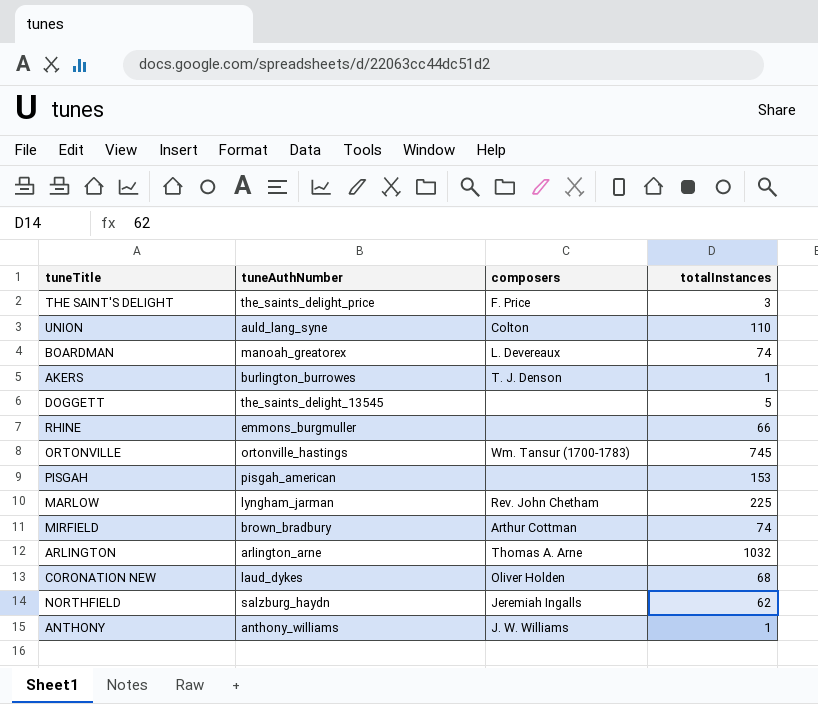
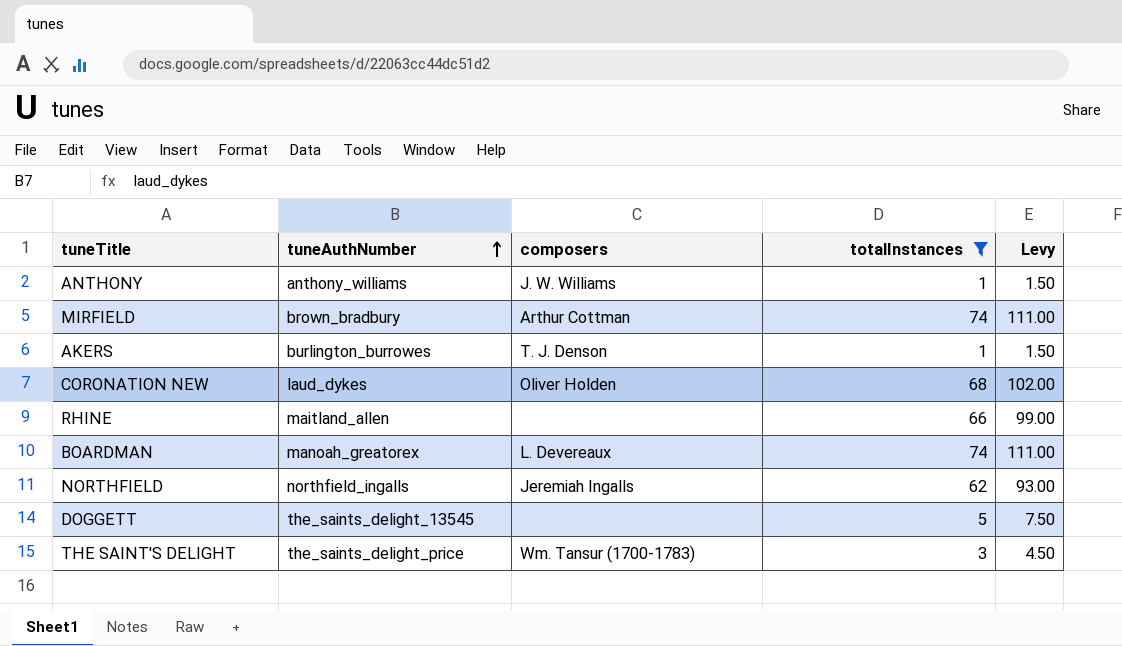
filter: none -> totalInstances <= 74
row order: none -> tuneAuthNumber ascending
column Levy | formula: none -> [totalInstances] * 1.5
RHINE | tuneAuthNumber: emmons_burgmuller -> maitland_allen
NORTHFIELD | tuneAuthNumber: salzburg_haydn -> northfield_ingalls
THE SAINT'S DELIGHT | composers: F. Price -> Wm. Tansur (1700-1783)

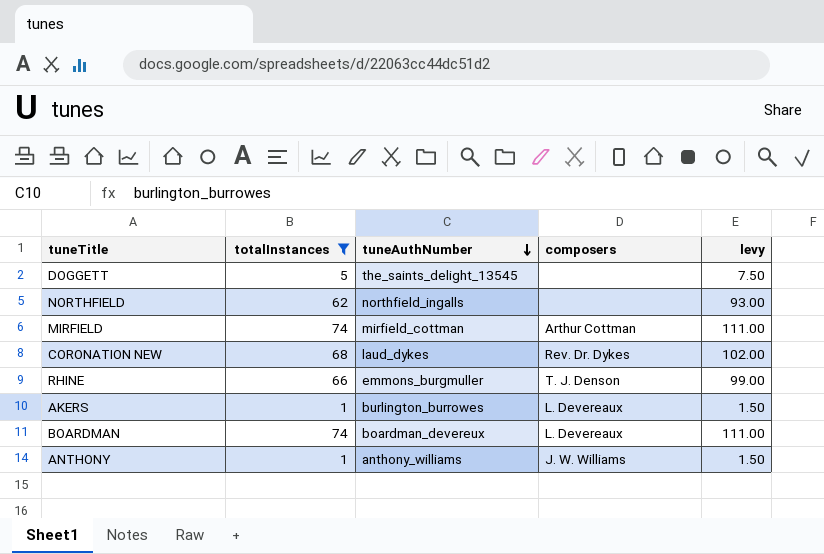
row order: tuneAuthNumber ascending -> tuneAuthNumber descending
column totalInstances | position: 4 -> 2
column name: Levy -> levy
row THE SAINT'S DELIGHT: the_saints_delight_price | Wm. Tansur (1700-1783) | 3 | 4.50 -> none
NORTHFIELD | composers: Jeremiah Ingalls -> none
MIRFIELD | tuneAuthNumber: brown_bradbury -> mirfield_cottman
CORONATION NEW | composers: Oliver Holden -> Rev. Dr. Dykes
RHINE | tuneAuthNumber: maitland_allen -> emmons_burgmuller
RHINE | composers: none -> T. J. Denson
AKERS | composers: T. J. Denson -> L. Devereaux
BOARDMAN | tuneAuthNumber: manoah_greatorex -> boardman_devereux

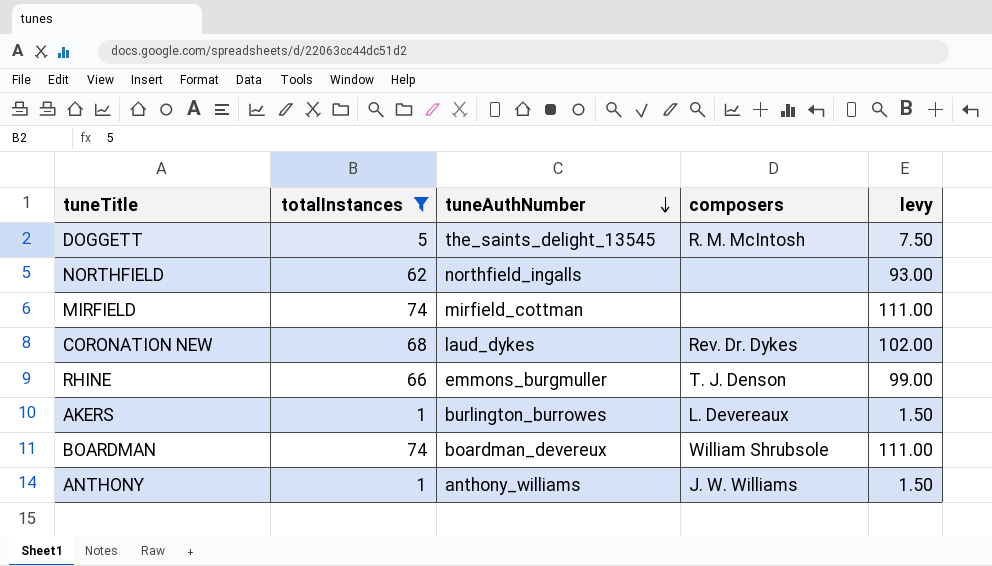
DOGGETT | composers: none -> R. M. McIntosh
MIRFIELD | composers: Arthur Cottman -> none
BOARDMAN | composers: L. Devereaux -> William Shrubsole

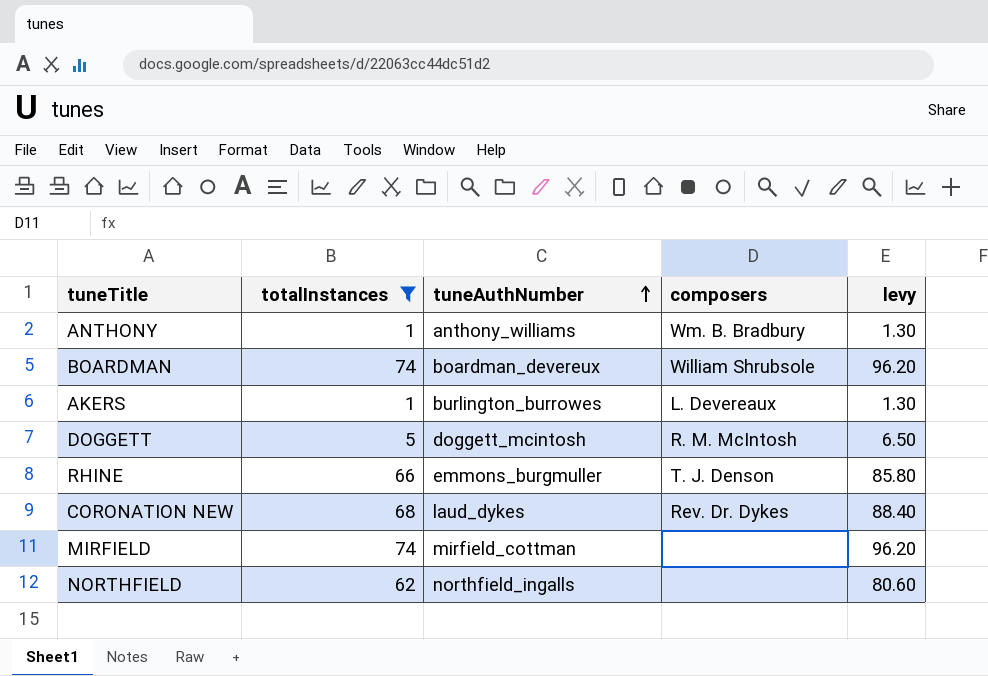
row order: tuneAuthNumber descending -> tuneAuthNumber ascending
column levy | formula: [totalInstances] * 1.5 -> [totalInstances] * 1.3
ANTHONY | composers: J. W. Williams -> Wm. B. Bradbury
DOGGETT | tuneAuthNumber: the_saints_delight_13545 -> doggett_mcintosh

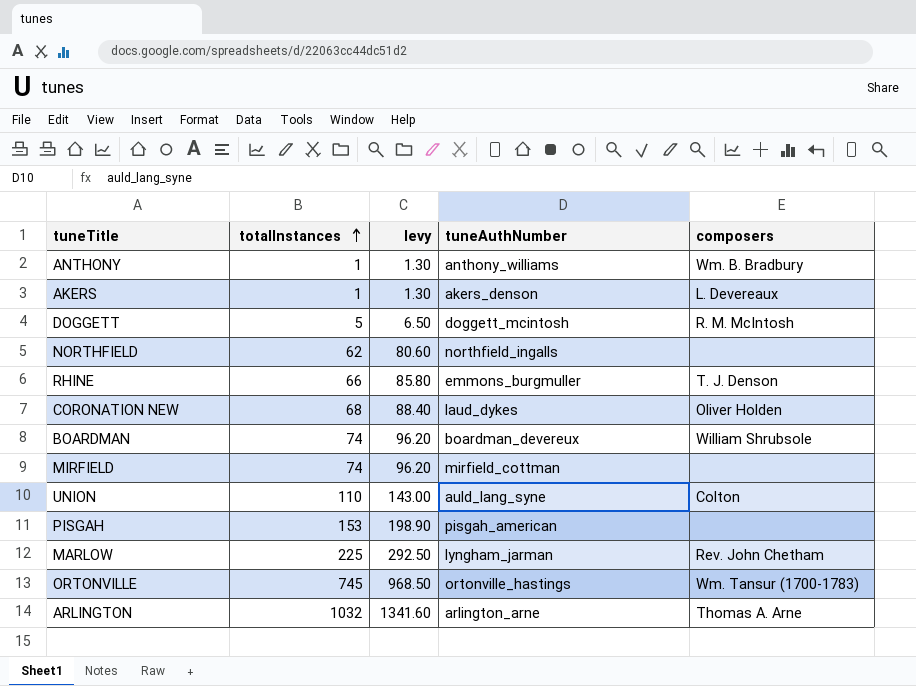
filter: totalInstances <= 74 -> none
row order: tuneAuthNumber ascending -> totalInstances ascending
column levy | position: 5 -> 3
AKERS | tuneAuthNumber: burlington_burrowes -> akers_denson
CORONATION NEW | composers: Rev. Dr. Dykes -> Oliver Holden

